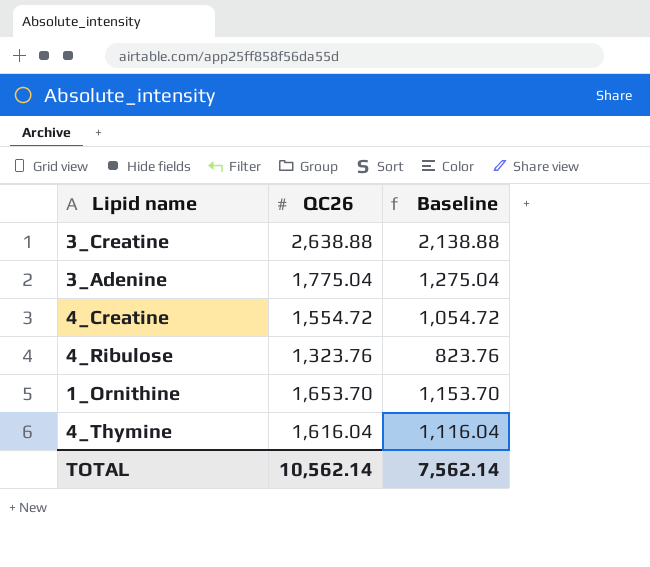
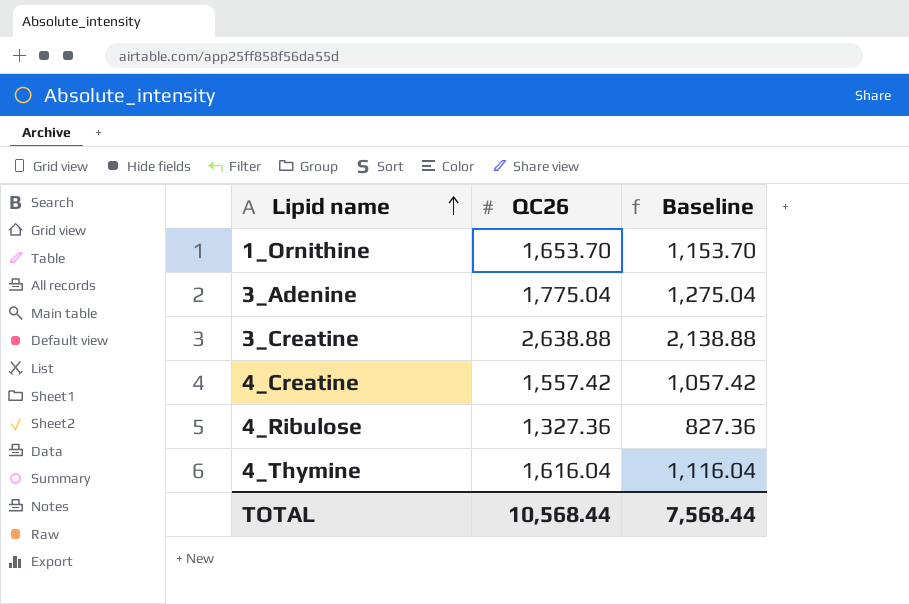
row order: none -> Lipid name ascending
4_Creatine | QC26: 1,554.72 -> 1,557.42
4_Creatine | Baseline: 1,054.72 -> 1,057.42
4_Ribulose | QC26: 1,323.76 -> 1,327.36
4_Ribulose | Baseline: 823.76 -> 827.36
TOTAL | QC26: 10,562.14 -> 10,568.44
TOTAL | Baseline: 7,562.14 -> 7,568.44

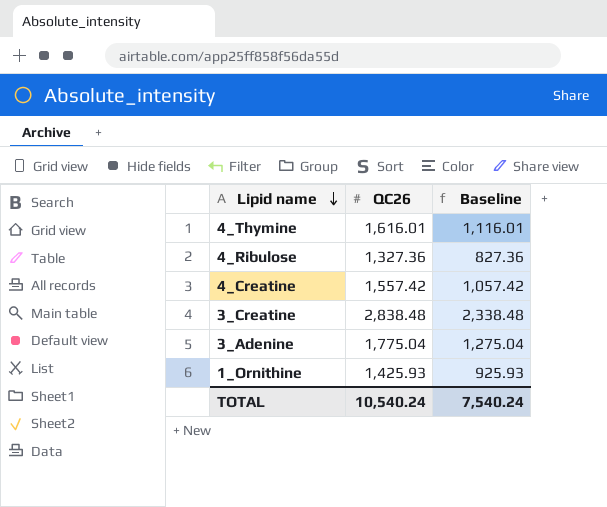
row order: Lipid name ascending -> Lipid name descending
4_Thymine | QC26: 1,616.04 -> 1,616.01
4_Thymine | Baseline: 1,116.04 -> 1,116.01
3_Creatine | QC26: 2,638.88 -> 2,838.48
3_Creatine | Baseline: 2,138.88 -> 2,338.48
1_Ornithine | QC26: 1,653.70 -> 1,425.93
1_Ornithine | Baseline: 1,153.70 -> 925.93
TOTAL | QC26: 10,568.44 -> 10,540.24
TOTAL | Baseline: 7,568.44 -> 7,540.24

